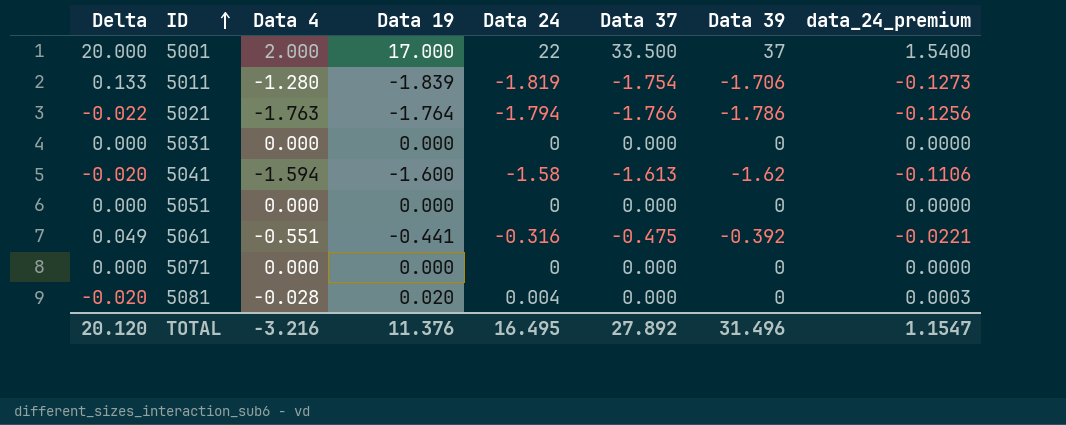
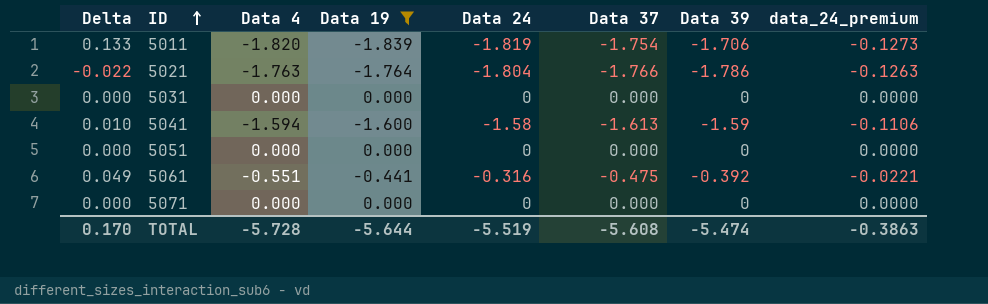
filter: none -> Data 19 <= 0.000
5011 | Data 4: -1.280 -> -1.820
5021 | Data 24: -1.794 -> -1.804
5021 | data_24_premium: -0.1256 -> -0.1263
5041 | Delta: -0.020 -> 0.010
5041 | Data 39: -1.62 -> -1.59
TOTAL | Delta: 20.120 -> 0.170
TOTAL | Data 4: -3.216 -> -5.728
TOTAL | Data 19: 11.376 -> -5.644
TOTAL | Data 24: 16.495 -> -5.519
TOTAL | Data 37: 27.892 -> -5.608
TOTAL | Data 39: 31.496 -> -5.474
TOTAL | data_24_premium: 1.1547 -> -0.3863

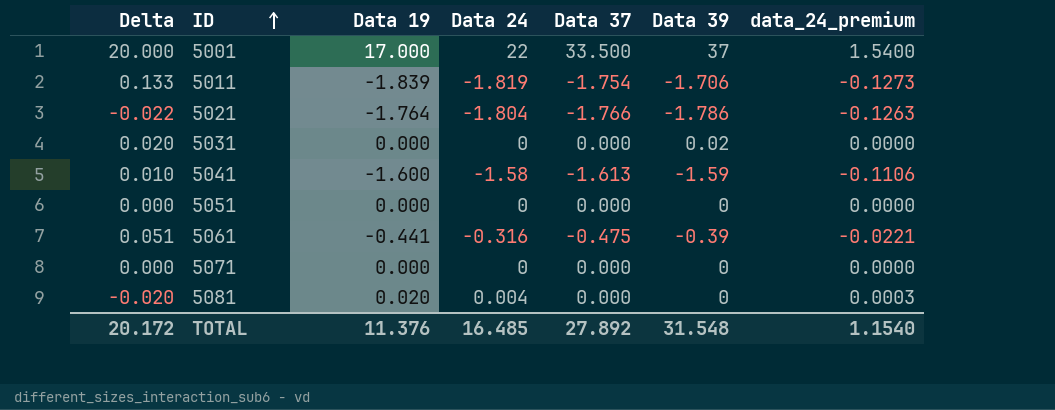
filter: Data 19 <= 0.000 -> none
column Data 4 | position: 3 -> none
5031 | Delta: 0.000 -> 0.020
5031 | Data 39: 0 -> 0.02
5061 | Delta: 0.049 -> 0.051
5061 | Data 39: -0.392 -> -0.39
TOTAL | Delta: 0.170 -> 20.172
TOTAL | Data 19: -5.644 -> 11.376
TOTAL | Data 24: -5.519 -> 16.485
TOTAL | Data 37: -5.608 -> 27.892
TOTAL | Data 39: -5.474 -> 31.548
TOTAL | data_24_premium: -0.3863 -> 1.1540

